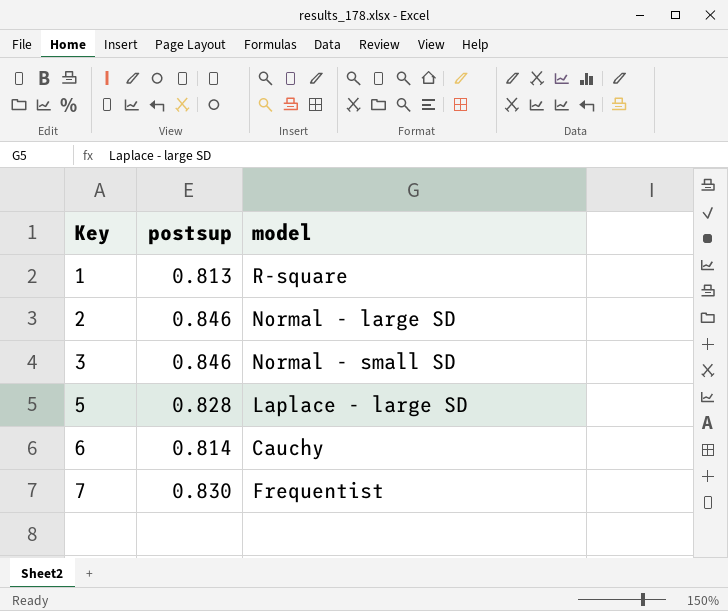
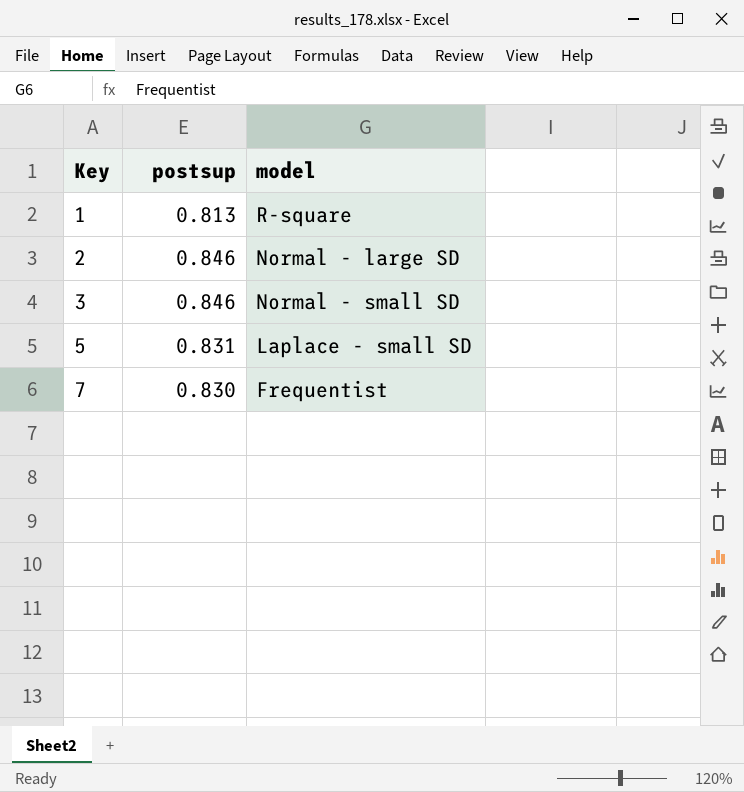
row 6: 0.814 | Cauchy -> none
5 | postsup: 0.828 -> 0.831
5 | model: Laplace - large SD -> Laplace - small SD

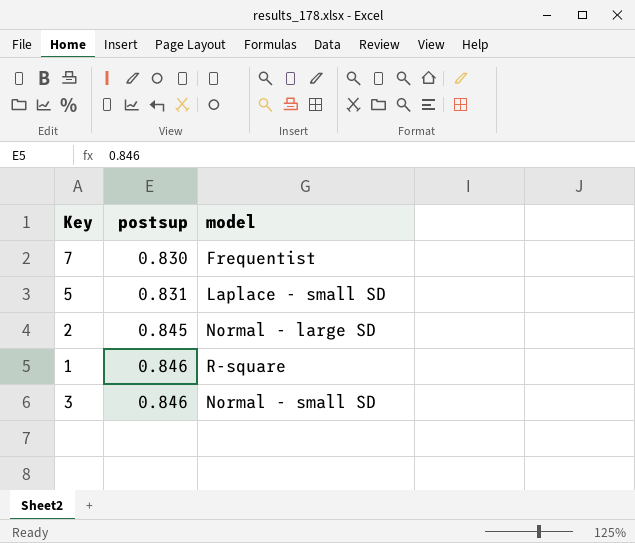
row order: Key ascending -> postsup ascending
2 | postsup: 0.846 -> 0.845
1 | postsup: 0.813 -> 0.846

